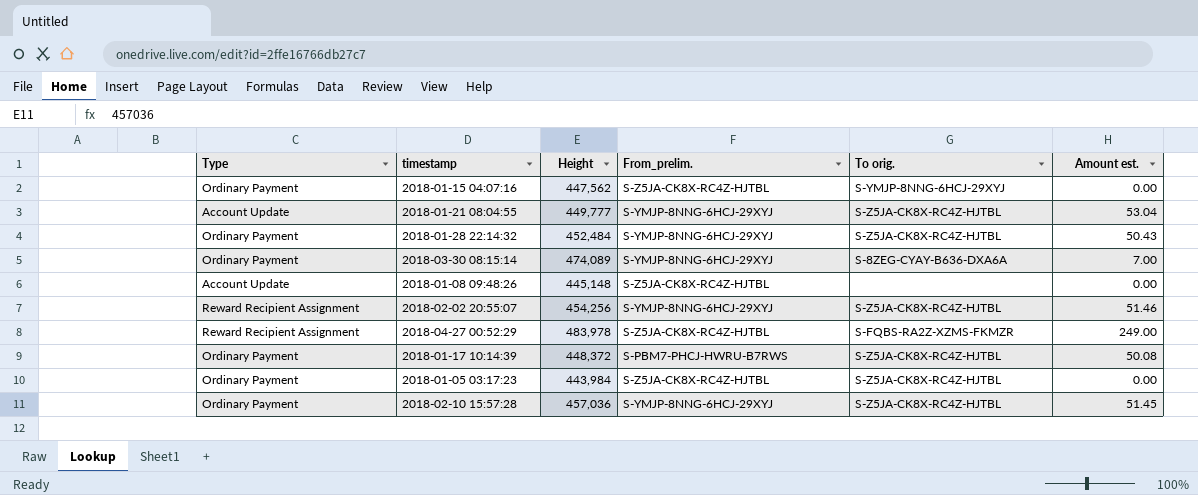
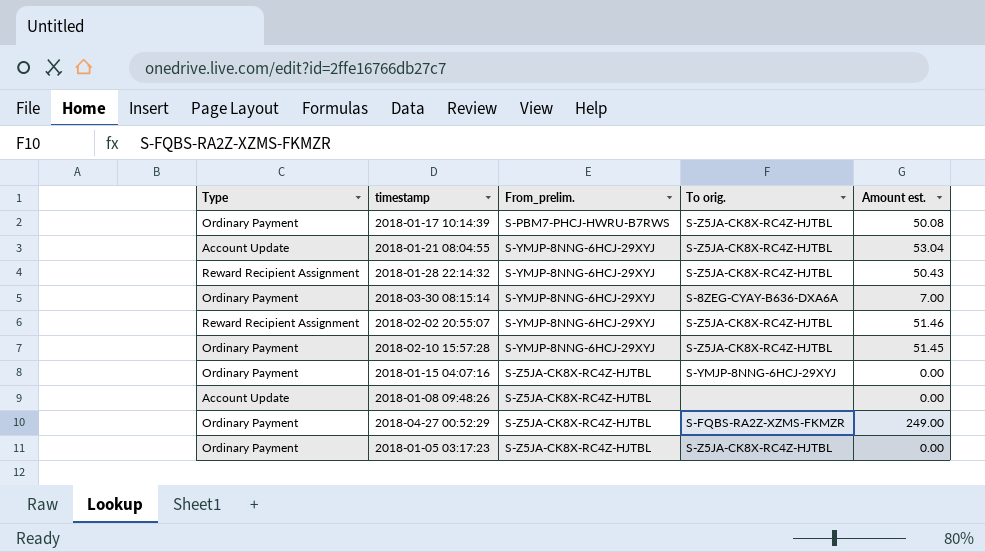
row order: none -> From_prelim. ascending
column Height | position: 3 -> none
2018-01-28 22:14:32 | Type: Ordinary Payment -> Reward Recipient Assignment
2018-04-27 00:52:29 | Type: Reward Recipient Assignment -> Ordinary Payment

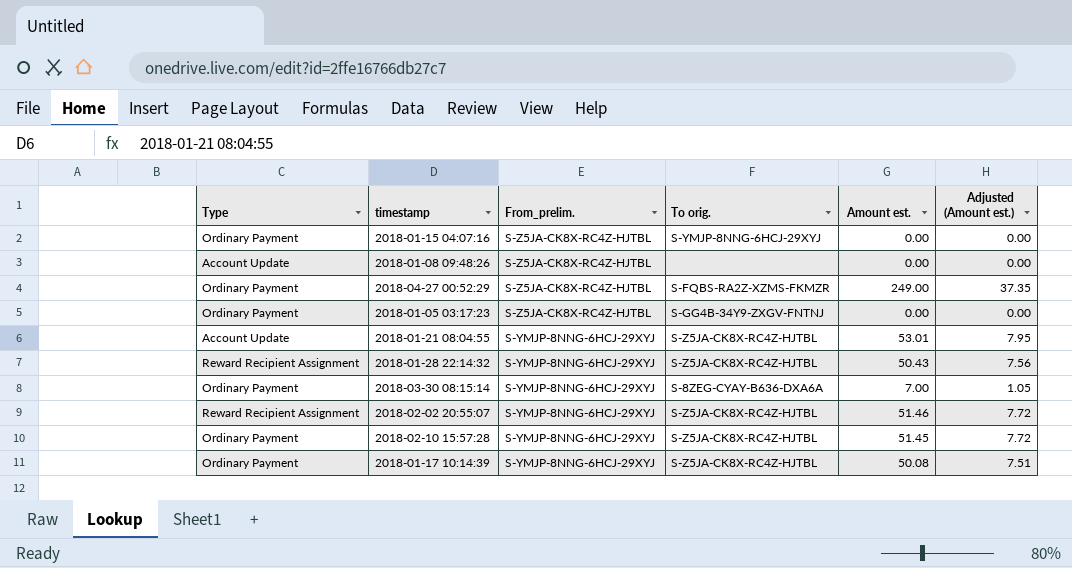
row order: From_prelim. ascending -> From_prelim. descending
column Adjusted (Amount est.) | formula: none -> [Amount est.] * 0.15
2018-01-05 03:17:23 | To orig.: S-Z5JA-CK8X-RC4Z-HJTBL -> S-GG4B-34Y9-ZXGV-FNTNJ
2018-01-21 08:04:55 | Amount est.: 53.04 -> 53.01
2018-01-17 10:14:39 | From_prelim.: S-PBM7-PHCJ-HWRU-B7RWS -> S-YMJP-8NNG-6HCJ-29XYJ

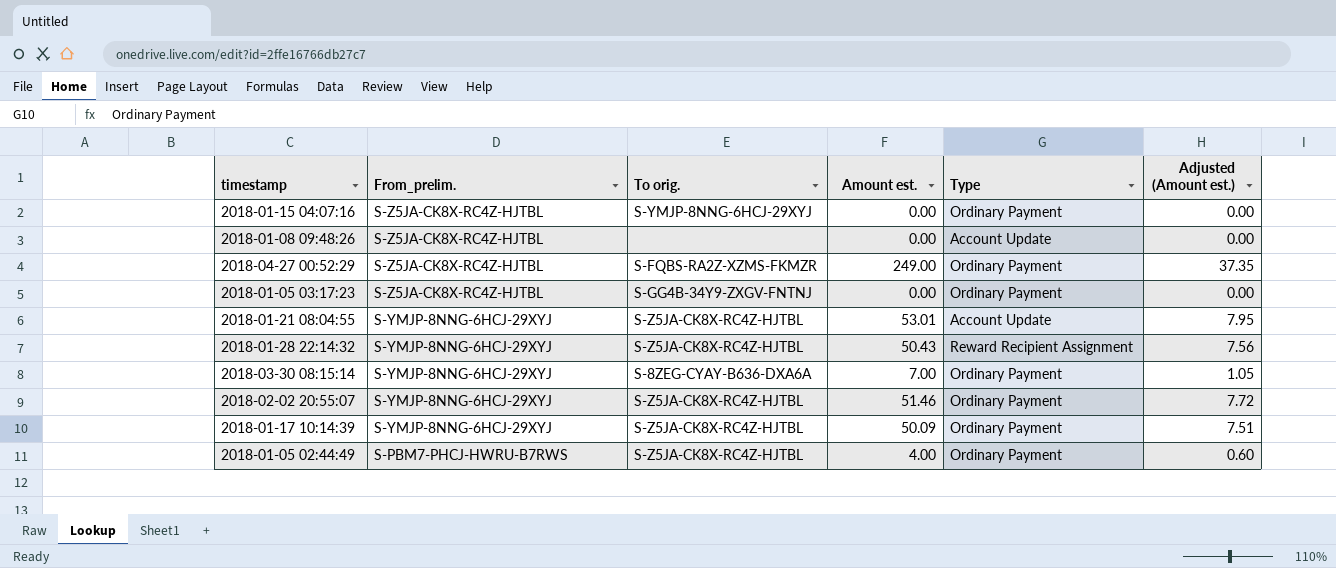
column Type | position: 1 -> 5
row 2018-02-10 15:57:28: Ordinary Payment | S-YMJP-8NNG-6HCJ-29XYJ | S-Z5JA-CK8X-RC4Z-HJTBL | 51.45 | 7.72 -> none
2018-02-02 20:55:07 | Type: Reward Recipient Assignment -> Ordinary Payment
2018-01-17 10:14:39 | Amount est.: 50.08 -> 50.09
row 2018-01-05 02:44:49: none -> S-PBM7-PHCJ-HWRU-B7RWS | S-Z5JA-CK8X-RC4Z-HJTBL | 4.00 | Ordinary Payment | 0.60

